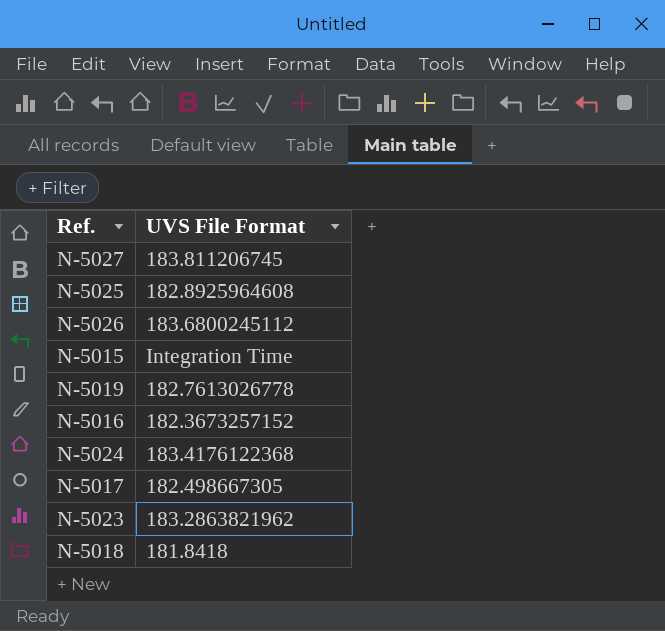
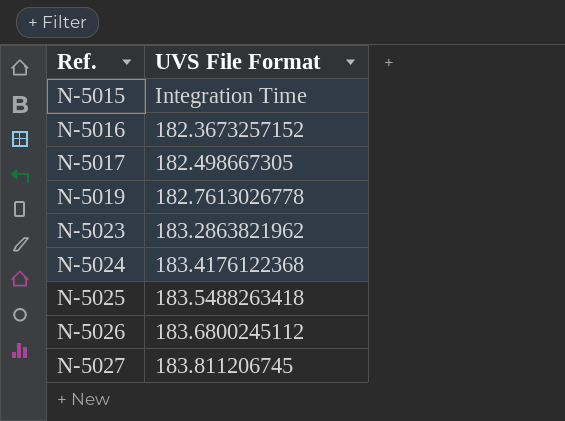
row order: none -> Ref. ascending
row N-5018: 181.8418 -> none
N-5025 | UVS File Format: 182.8925964608 -> 183.5488263418

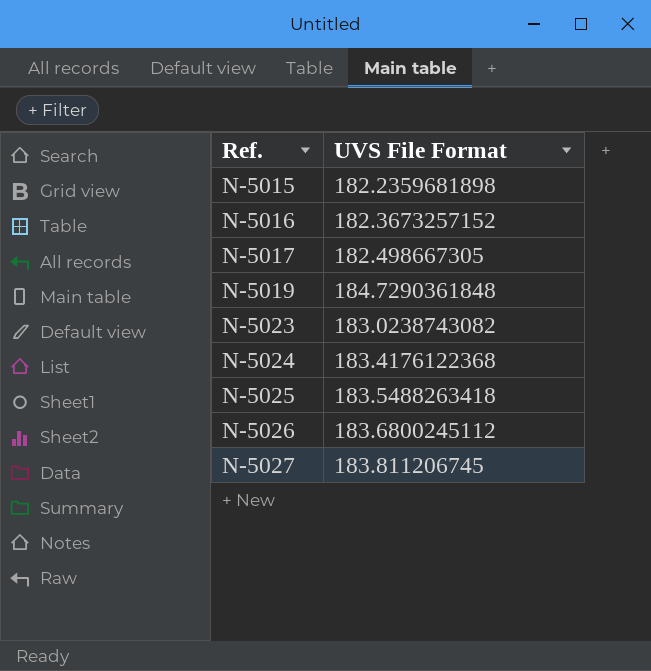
N-5015 | UVS File Format: Integration Time -> 182.2359681898
N-5019 | UVS File Format: 182.7613026778 -> 184.7290361848
N-5023 | UVS File Format: 183.2863821962 -> 183.0238743082

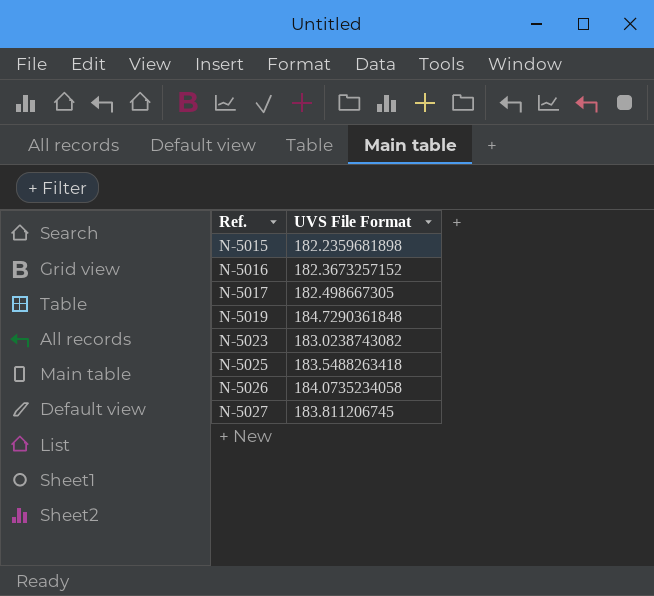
row N-5024: 183.4176122368 -> none
N-5026 | UVS File Format: 183.6800245112 -> 184.0735234058

